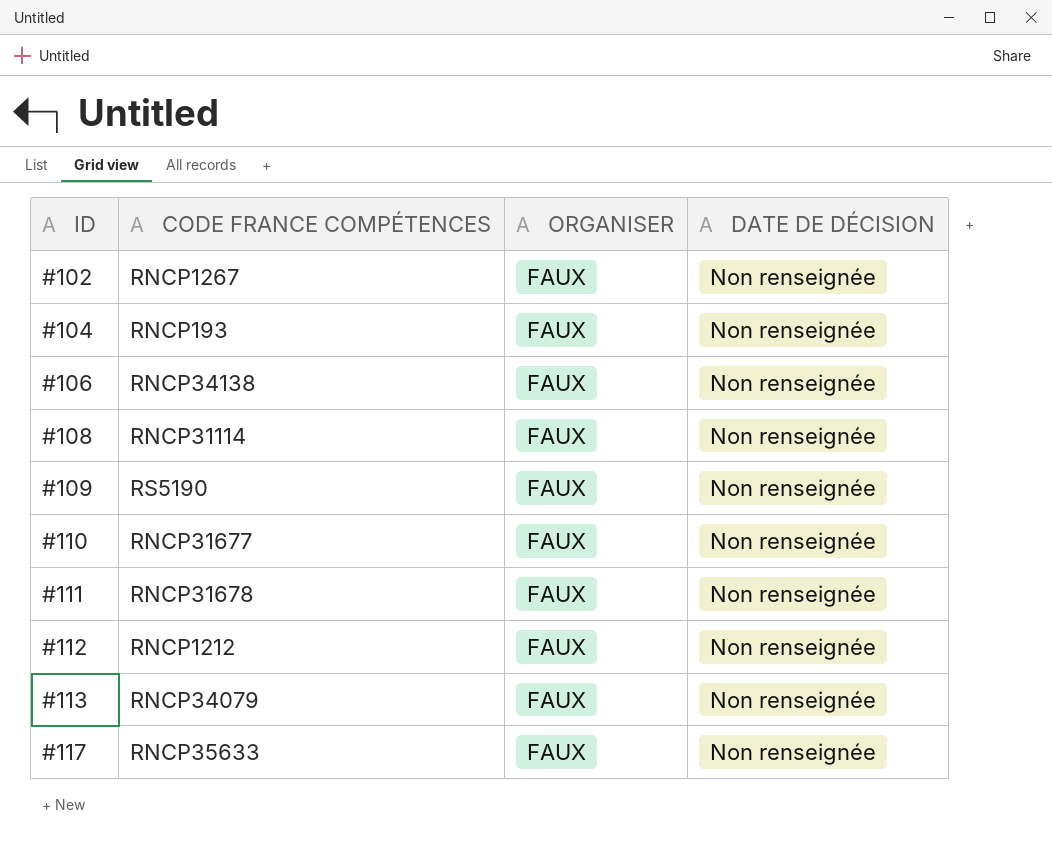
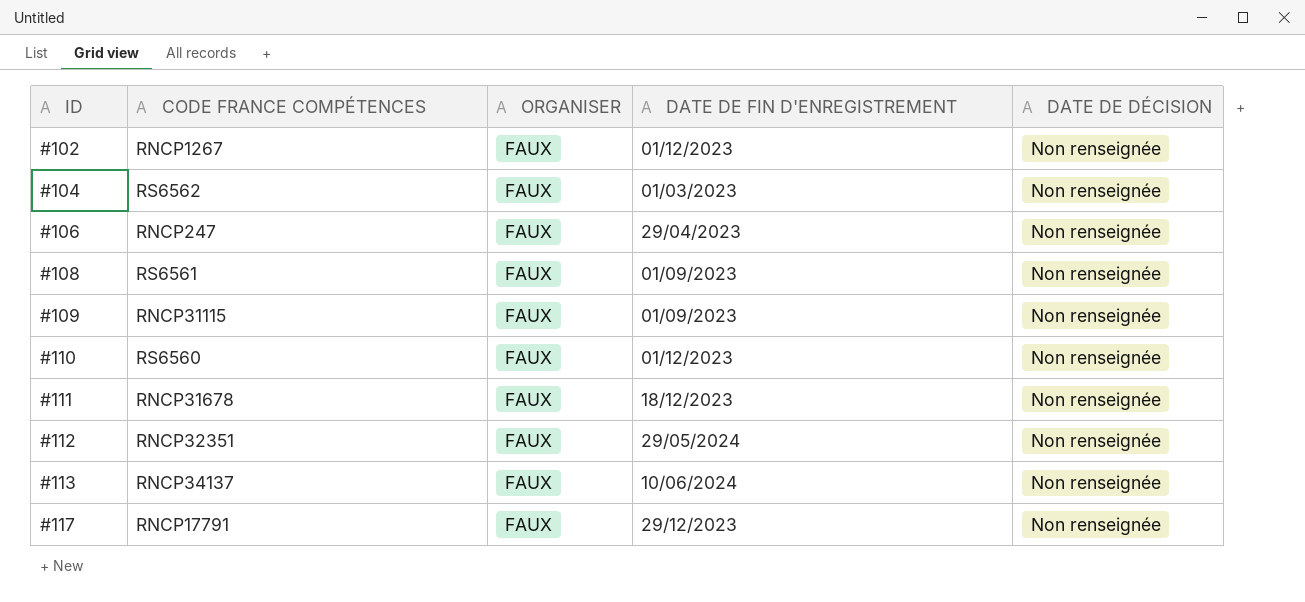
column DATE DE FIN D'ENREGISTREMENT | position: none -> 4
#104 | CODE FRANCE COMPÉTENCES: RNCP193 -> RS6562
#106 | CODE FRANCE COMPÉTENCES: RNCP34138 -> RNCP247
#108 | CODE FRANCE COMPÉTENCES: RNCP31114 -> RS6561
#109 | CODE FRANCE COMPÉTENCES: RS5190 -> RNCP31115
#110 | CODE FRANCE COMPÉTENCES: RNCP31677 -> RS6560
#112 | CODE FRANCE COMPÉTENCES: RNCP1212 -> RNCP32351
#113 | CODE FRANCE COMPÉTENCES: RNCP34079 -> RNCP34137
#117 | CODE FRANCE COMPÉTENCES: RNCP35633 -> RNCP17791

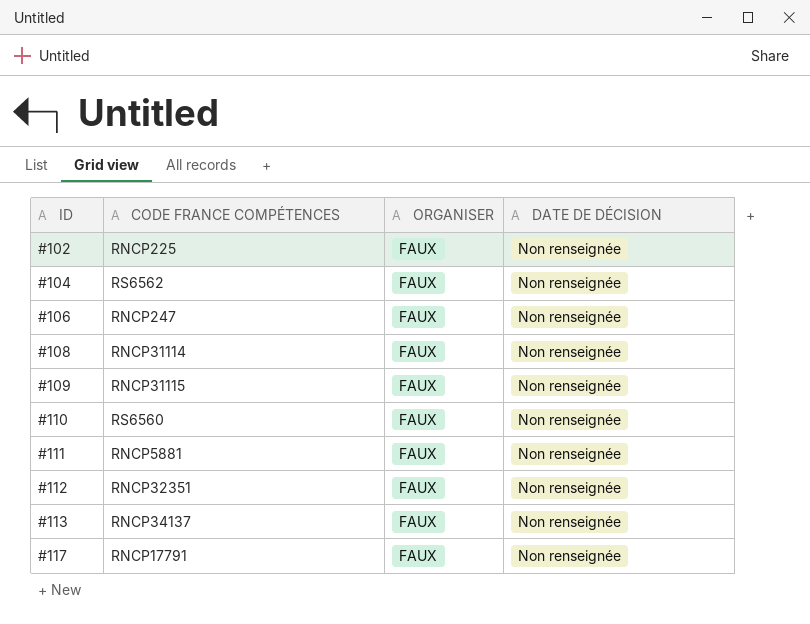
column DATE DE FIN D'ENREGISTREMENT | position: 4 -> none
#102 | CODE FRANCE COMPÉTENCES: RNCP1267 -> RNCP225
#108 | CODE FRANCE COMPÉTENCES: RS6561 -> RNCP31114
#111 | CODE FRANCE COMPÉTENCES: RNCP31678 -> RNCP5881

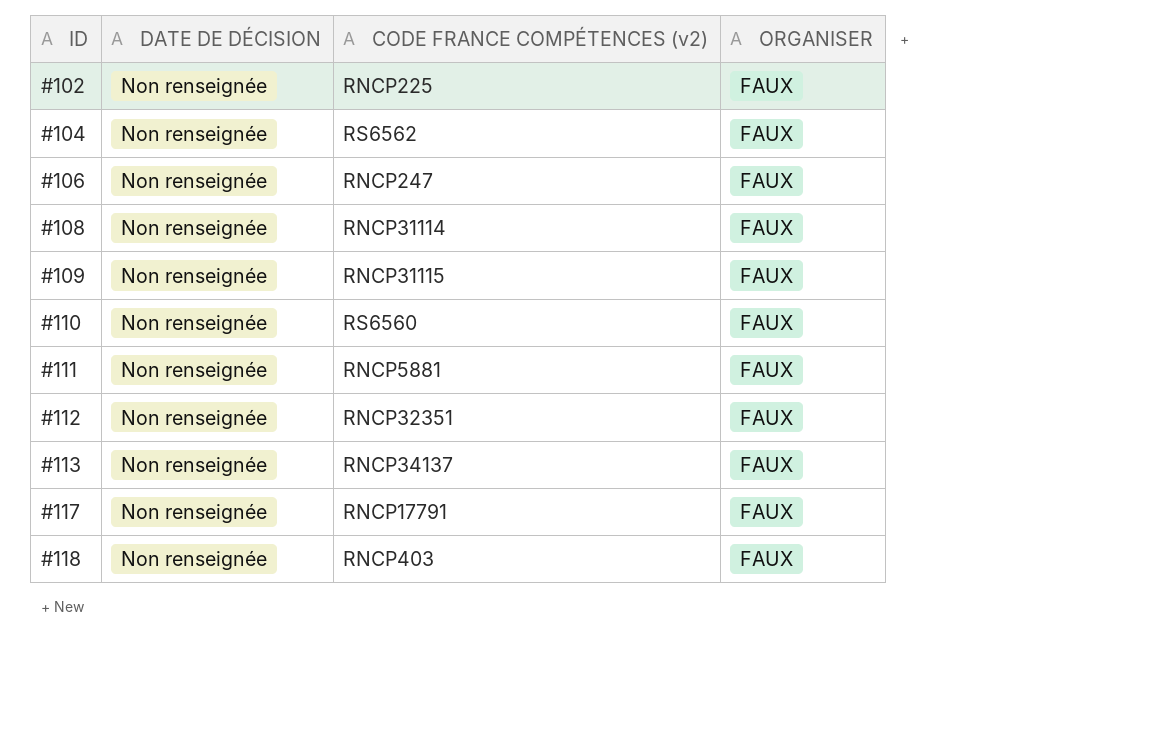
column DATE DE DÉCISION | position: 4 -> 2
column name: CODE FRANCE COMPÉTENCES -> CODE FRANCE COMPÉTENCES (v2)
row #118: none -> Non renseignée | RNCP403 | FAUX

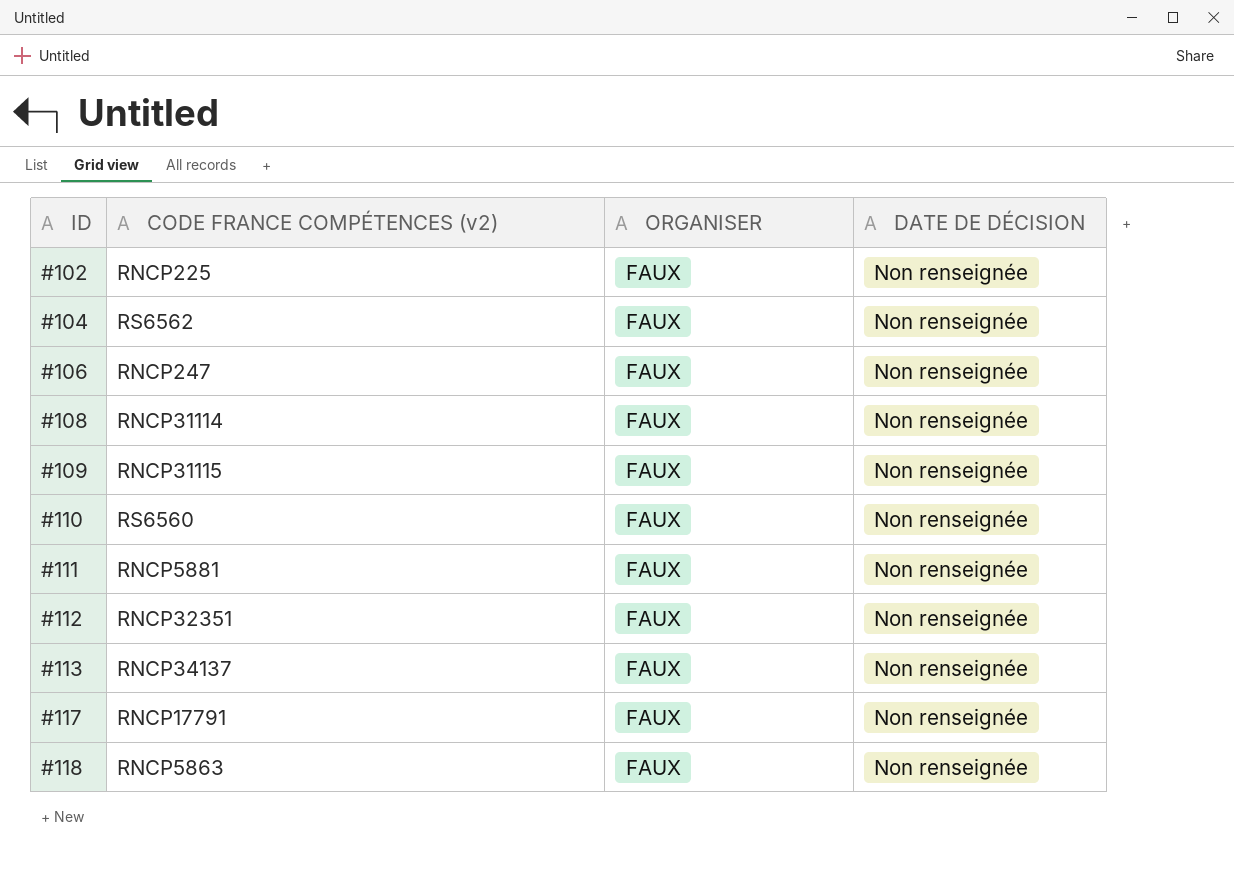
column DATE DE DÉCISION | position: 2 -> 4
#118 | CODE FRANCE COMPÉTENCES (v2): RNCP403 -> RNCP5863

